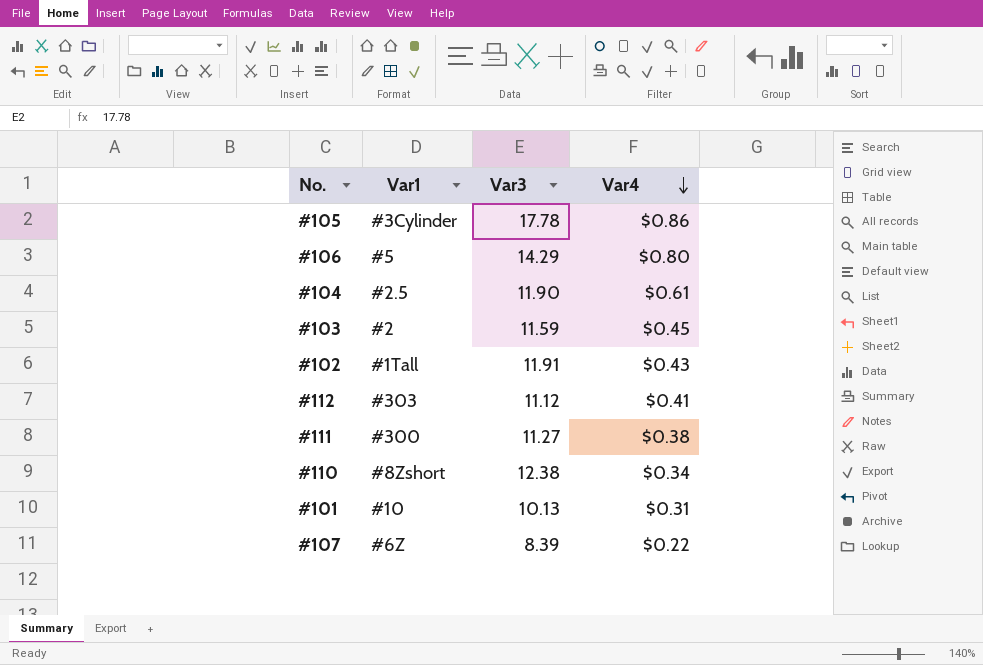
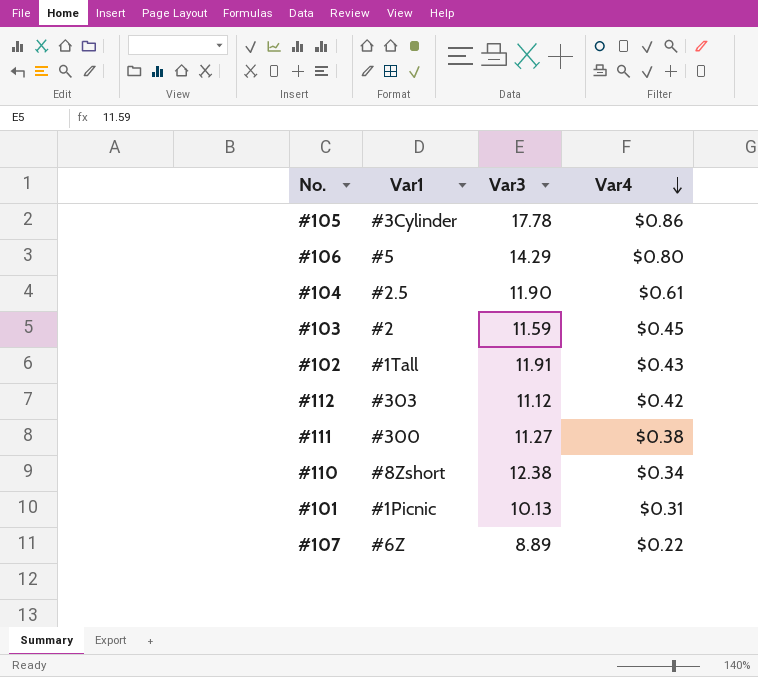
#112 | Var4: $0.41 -> $0.42
#101 | Var1: #10 -> #1Picnic
#107 | Var3: 8.39 -> 8.89

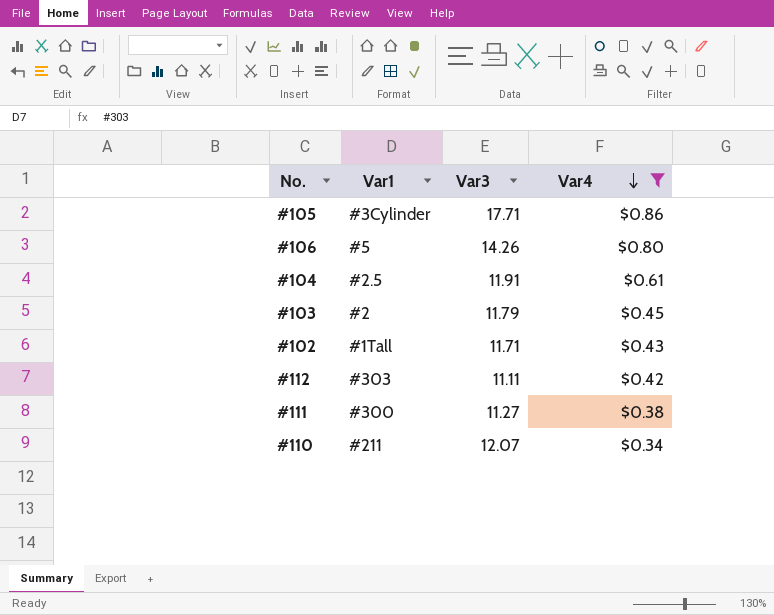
filter: none -> Var4 >= $0.34
#105 | Var3: 17.78 -> 17.71
#106 | Var3: 14.29 -> 14.26
#104 | Var3: 11.90 -> 11.91
#103 | Var3: 11.59 -> 11.79
#102 | Var3: 11.91 -> 11.71
#112 | Var3: 11.12 -> 11.11
#110 | Var1: #8Zshort -> #211
#110 | Var3: 12.38 -> 12.07

